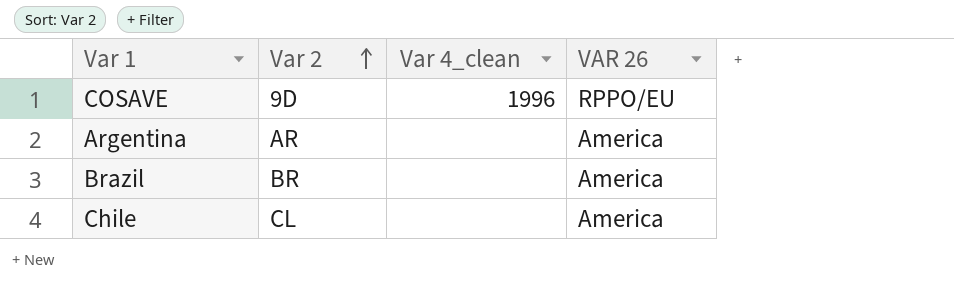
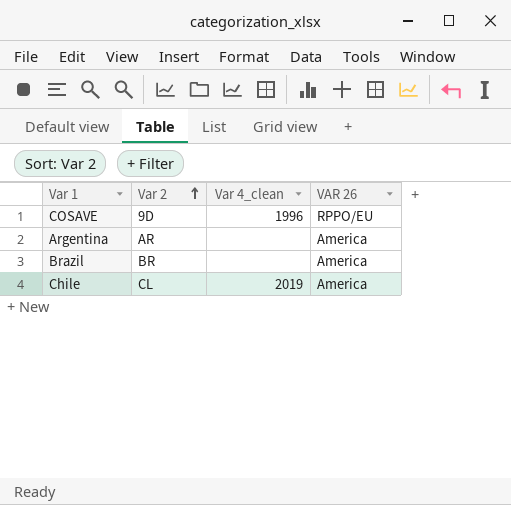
Chile | Var 4_clean: none -> 2019

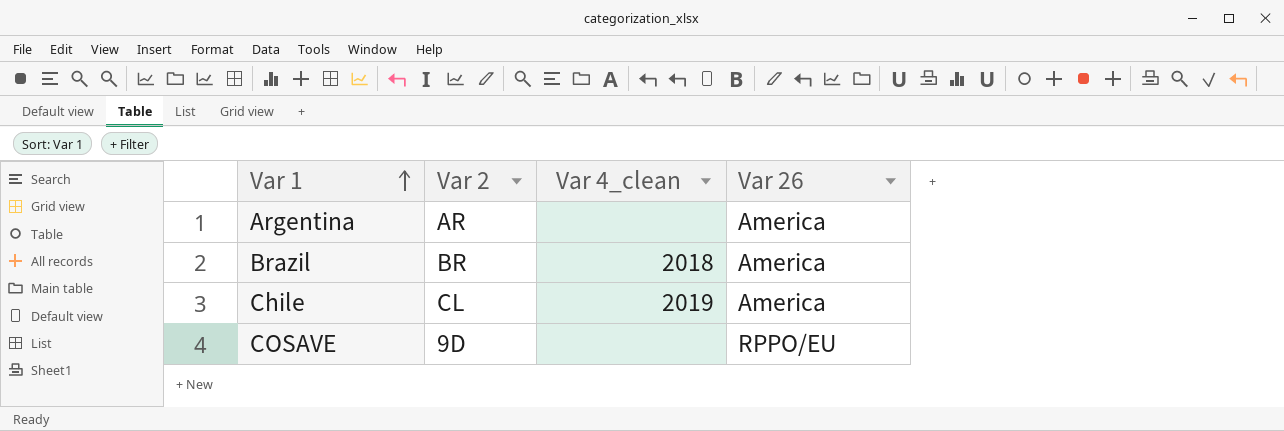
row order: Var 2 ascending -> Var 1 ascending
column name: VAR 26 -> Var 26
Brazil | Var 4_clean: none -> 2018
COSAVE | Var 4_clean: 1996 -> none

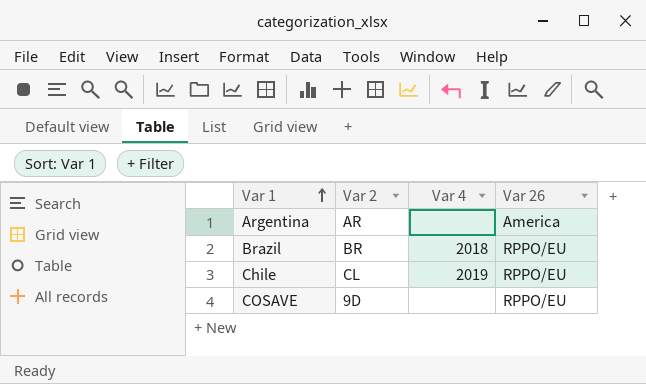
column name: Var 4_clean -> Var 4
Brazil | Var 26: America -> RPPO/EU
Chile | Var 26: America -> RPPO/EU

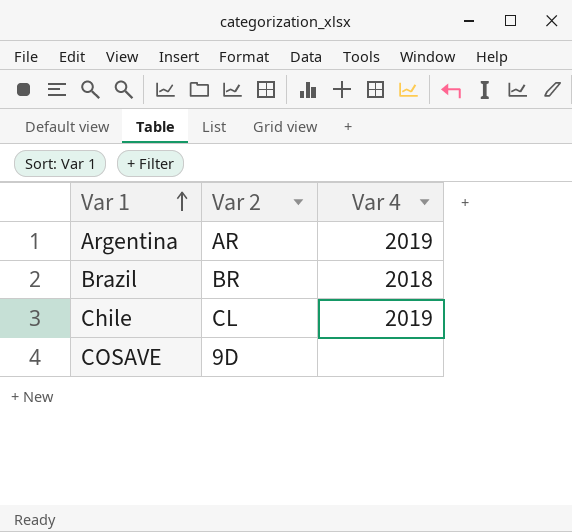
column Var 26 | position: 4 -> none
Argentina | Var 4: none -> 2019

